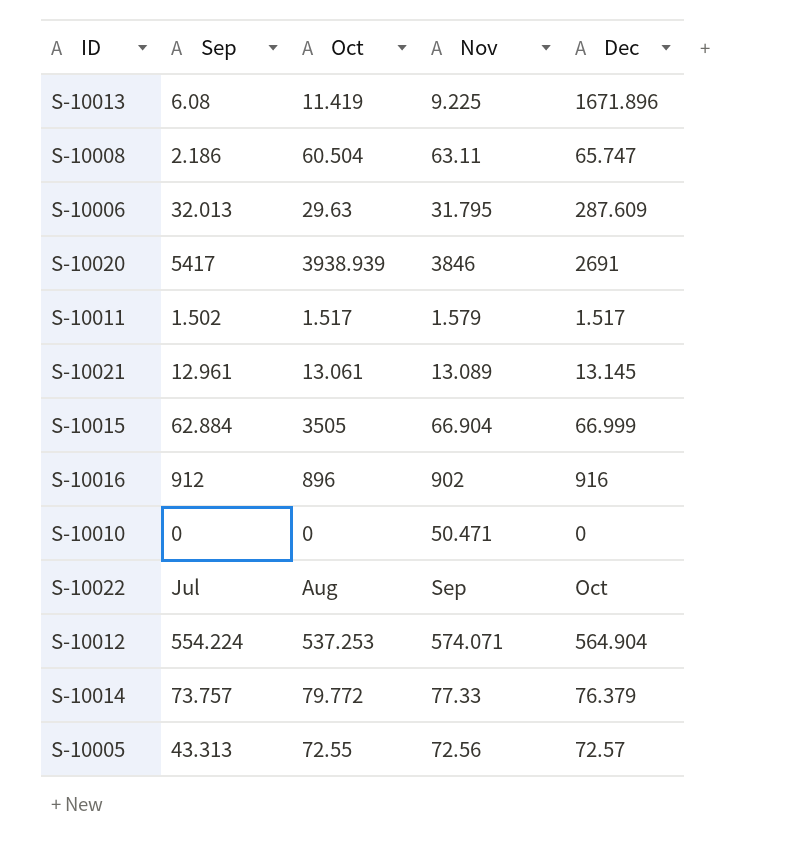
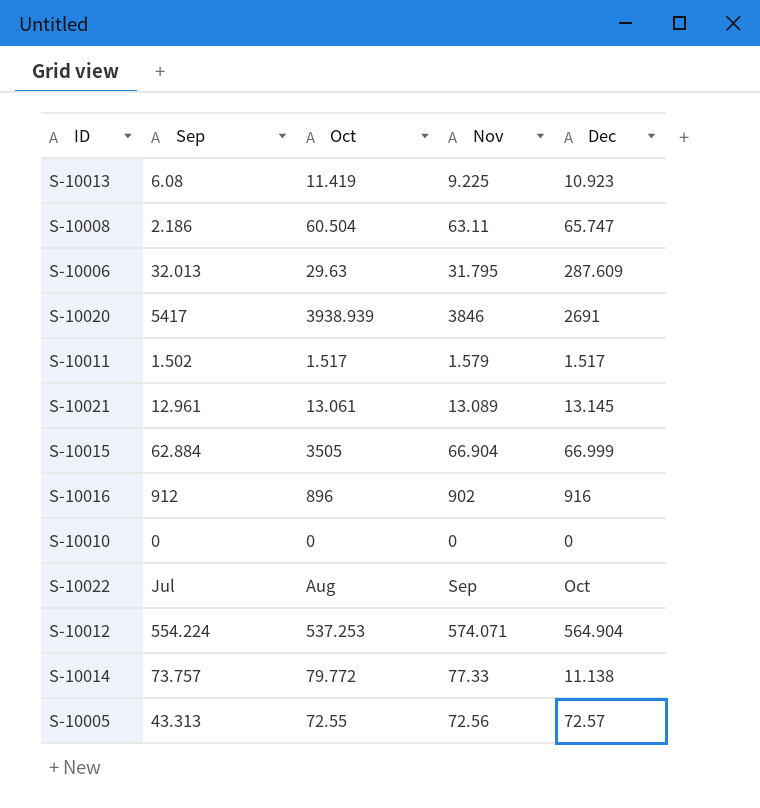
S-10013 | Dec: 1671.896 -> 10.923
S-10010 | Nov: 50.471 -> 0
S-10014 | Dec: 76.379 -> 11.138

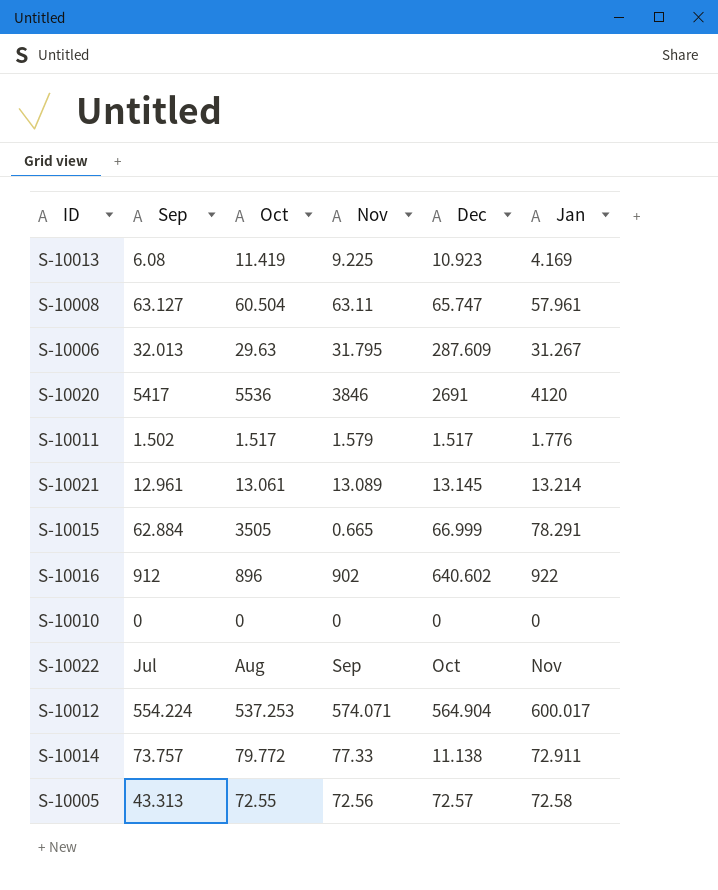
column Jan | position: none -> 6
S-10008 | Sep: 2.186 -> 63.127
S-10020 | Oct: 3938.939 -> 5536
S-10015 | Nov: 66.904 -> 0.665
S-10016 | Dec: 916 -> 640.602

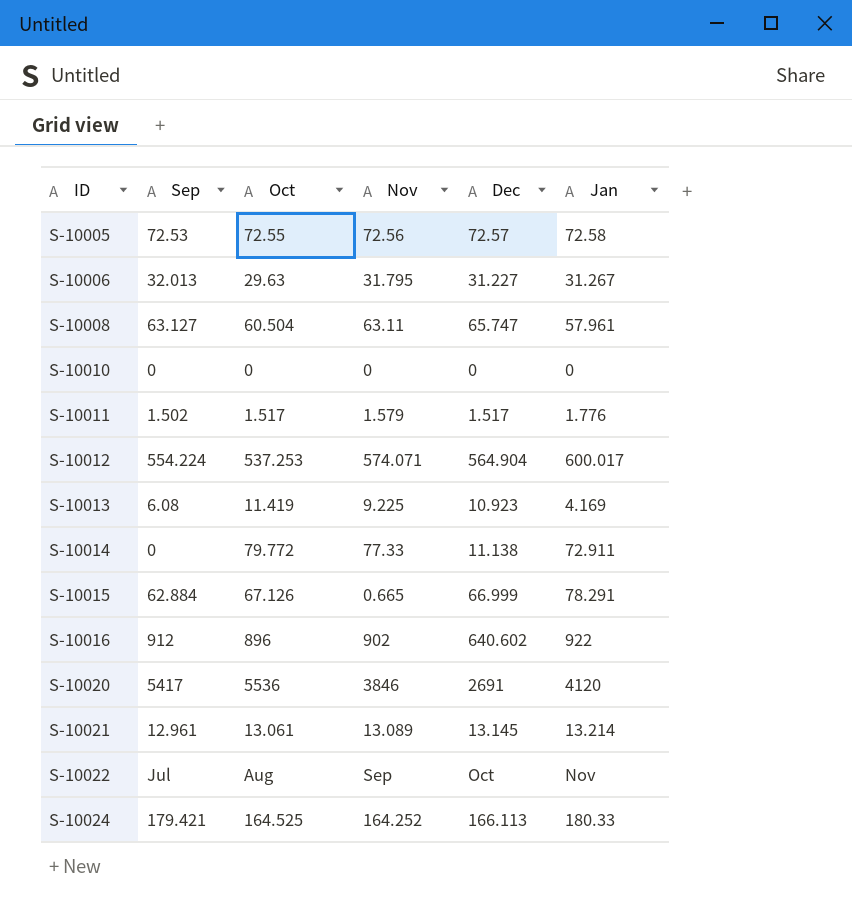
row order: none -> ID ascending
S-10005 | Sep: 43.313 -> 72.53
S-10006 | Dec: 287.609 -> 31.227
S-10014 | Sep: 73.757 -> 0
S-10015 | Oct: 3505 -> 67.126
row S-10024: none -> 179.421 | 164.525 | 164.252 | 166.113 | 180.33

